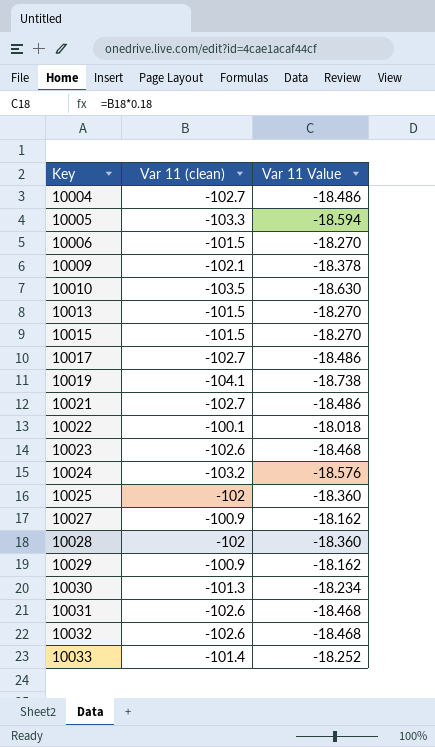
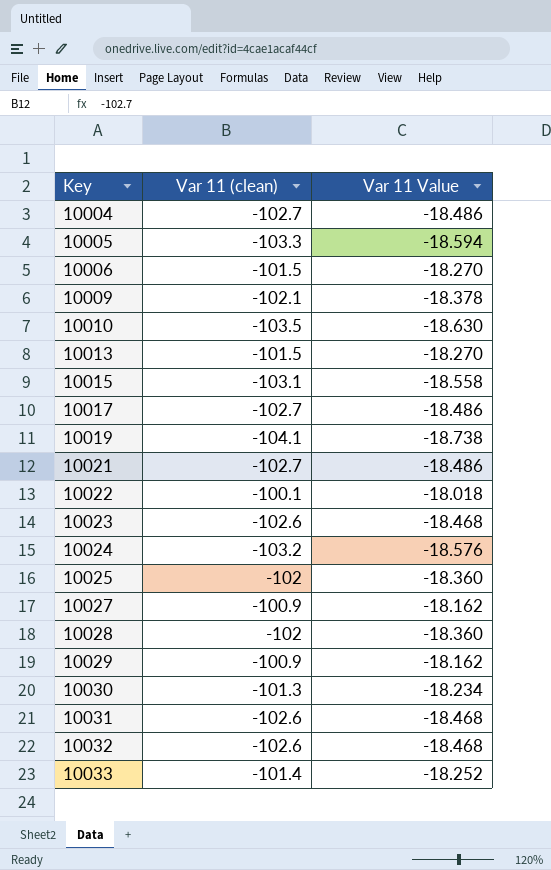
10015 | Var 11 (clean): -101.5 -> -103.1
10015 | Var 11 Value: -18.270 -> -18.558

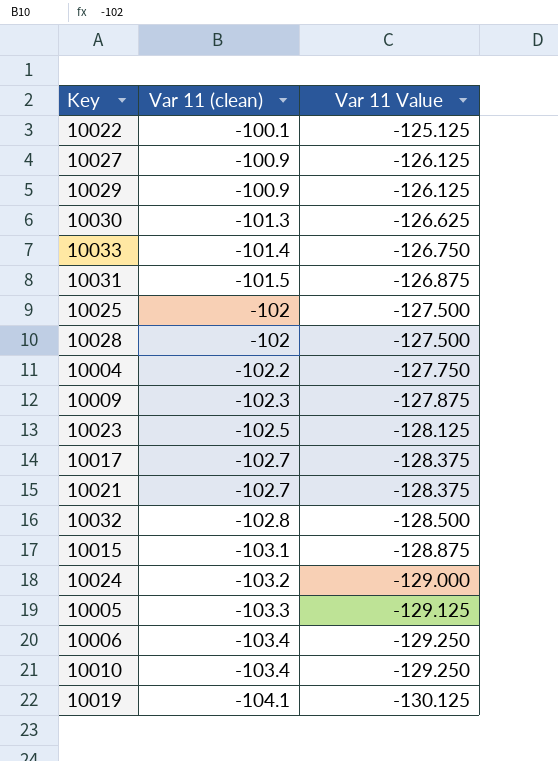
row order: Key ascending -> Var 11 (clean) descending
column Var 11 Value | formula: [Var 11 (clean)] * 0.18 -> [Var 11 (clean)] * 1.25
row 10013: -101.5 | -18.270 -> none
10031 | Var 11 (clean): -102.6 -> -101.5
10004 | Var 11 (clean): -102.7 -> -102.2
10009 | Var 11 (clean): -102.1 -> -102.3
10023 | Var 11 (clean): -102.6 -> -102.5
10032 | Var 11 (clean): -102.6 -> -102.8
10006 | Var 11 (clean): -101.5 -> -103.4
10010 | Var 11 (clean): -103.5 -> -103.4

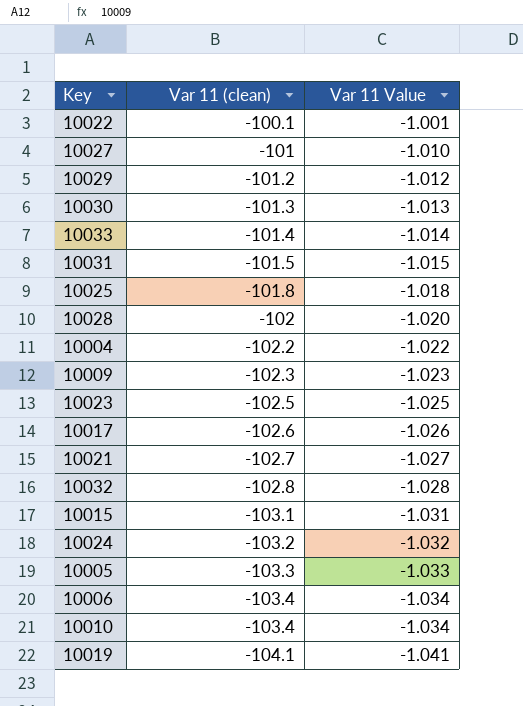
column Var 11 Value | formula: [Var 11 (clean)] * 1.25 -> [Var 11 (clean)] * 0.01
10027 | Var 11 (clean): -100.9 -> -101
10029 | Var 11 (clean): -100.9 -> -101.2
10025 | Var 11 (clean): -102 -> -101.8
10017 | Var 11 (clean): -102.7 -> -102.6

